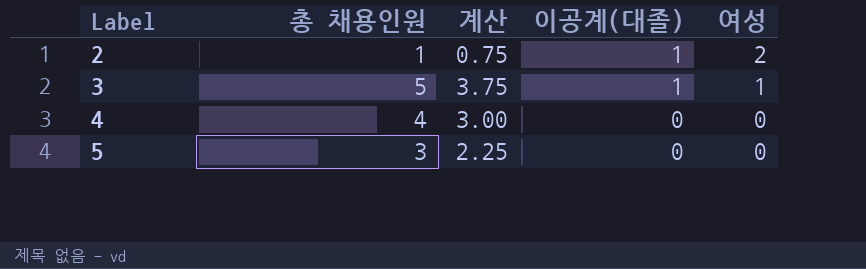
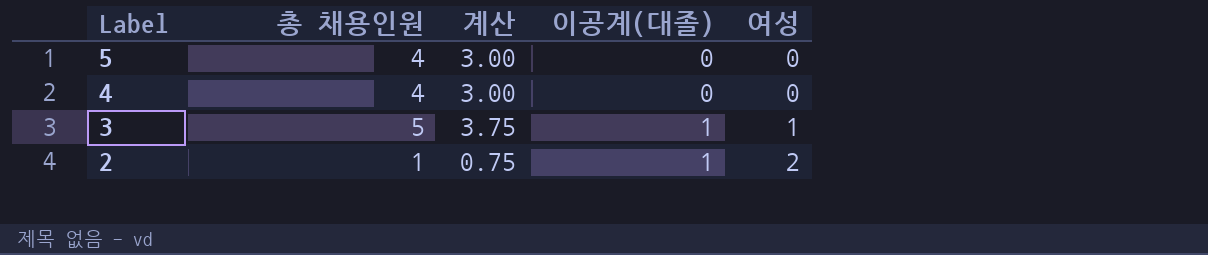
row order: Label ascending -> Label descending
5 | 총 채용인원: 3 -> 4
5 | 계산: 2.25 -> 3.00

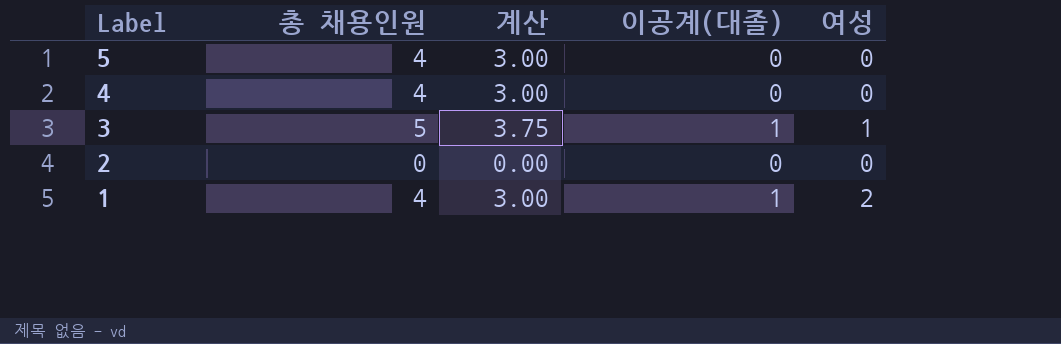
2 | 총 채용인원: 1 -> 0
2 | 계산: 0.75 -> 0.00
2 | 이공계(대졸): 1 -> 0
2 | 여성: 2 -> 0
row 1: none -> 4 | 3.00 | 1 | 2

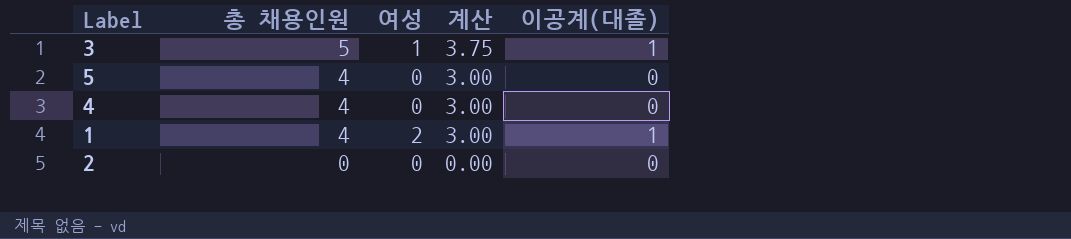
row order: Label descending -> 총 채용인원 descending
column 여성 | position: 5 -> 3

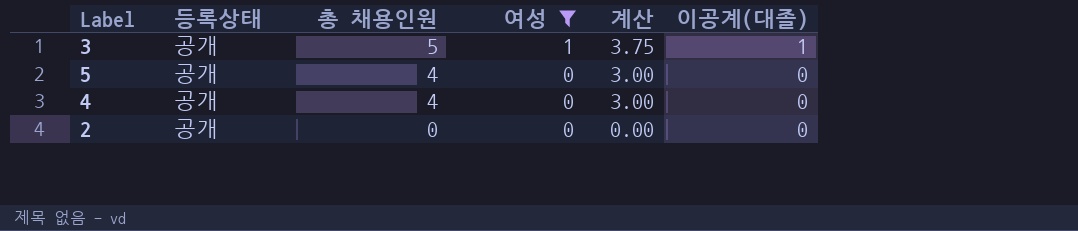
filter: none -> 여성 != 2
column 등록상태 | position: none -> 2

